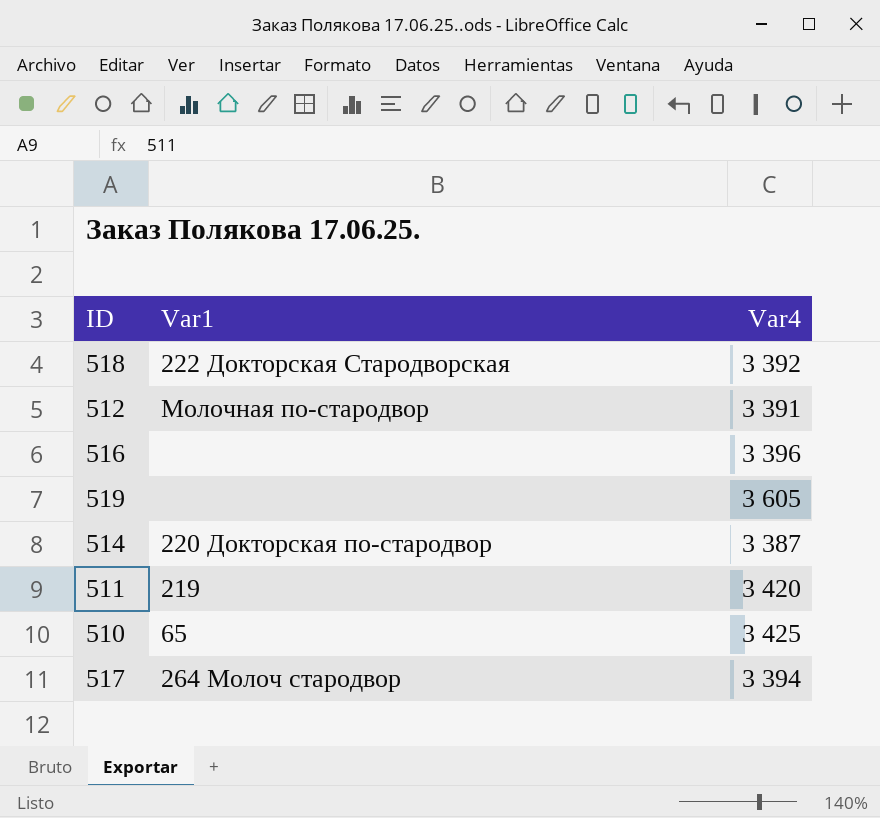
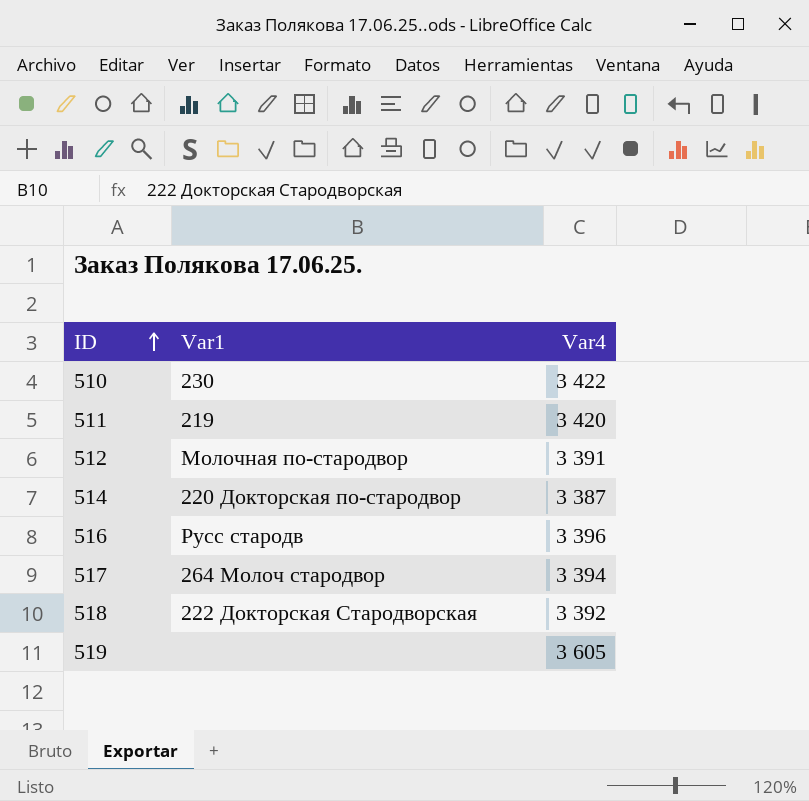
row order: none -> ID ascending
510 | Var1: 65 -> 230
510 | Var4: 3 425 -> 3 422
516 | Var1: none -> Русс стародв

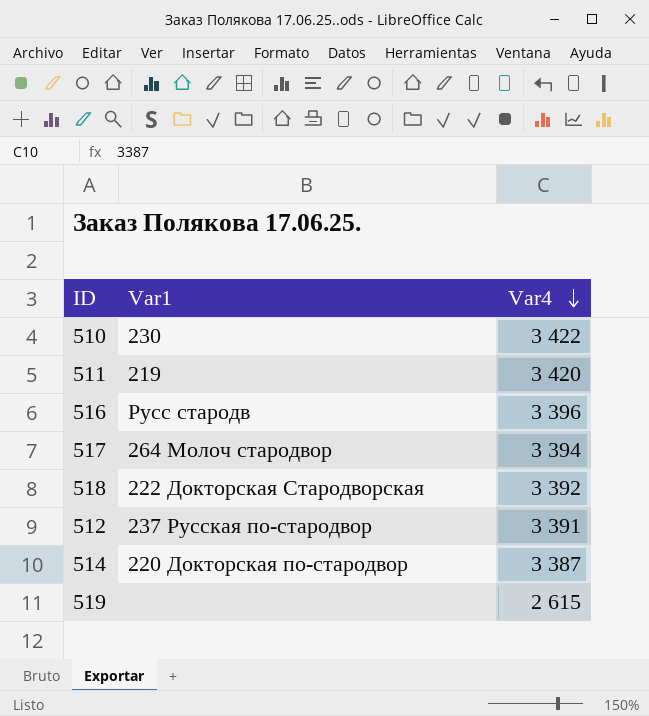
row order: ID ascending -> Var4 descending
512 | Var1: Молочная по-стародвор -> 237 Русская по-стародвор
519 | Var4: 3 605 -> 2 615

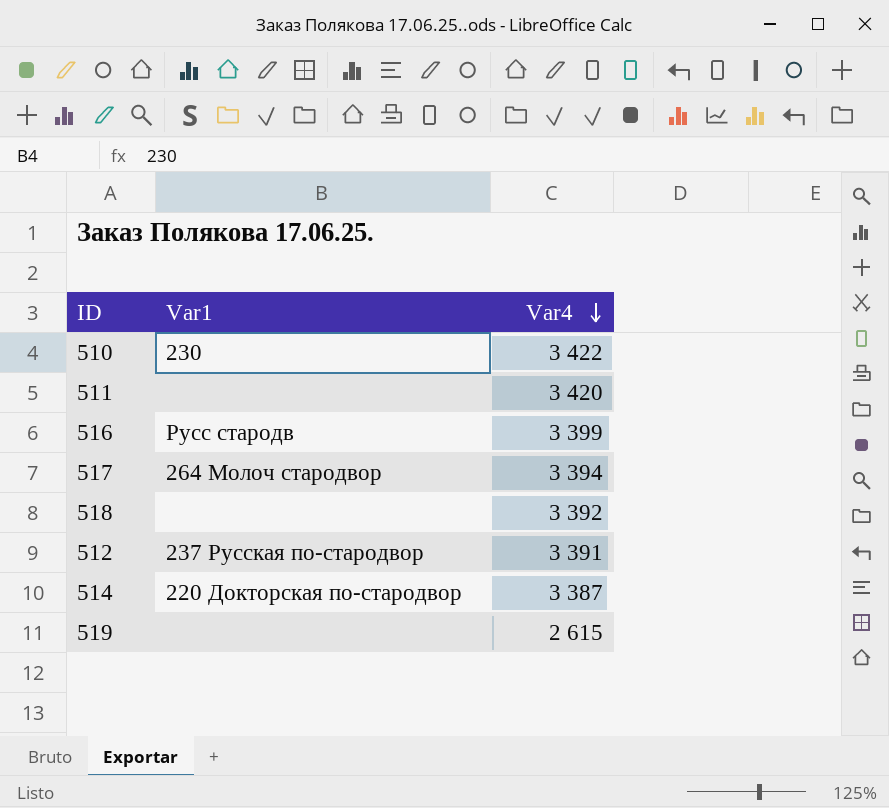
511 | Var1: 219 -> none
516 | Var4: 3 396 -> 3 399
518 | Var1: 222 Докторская Стародворская -> none

